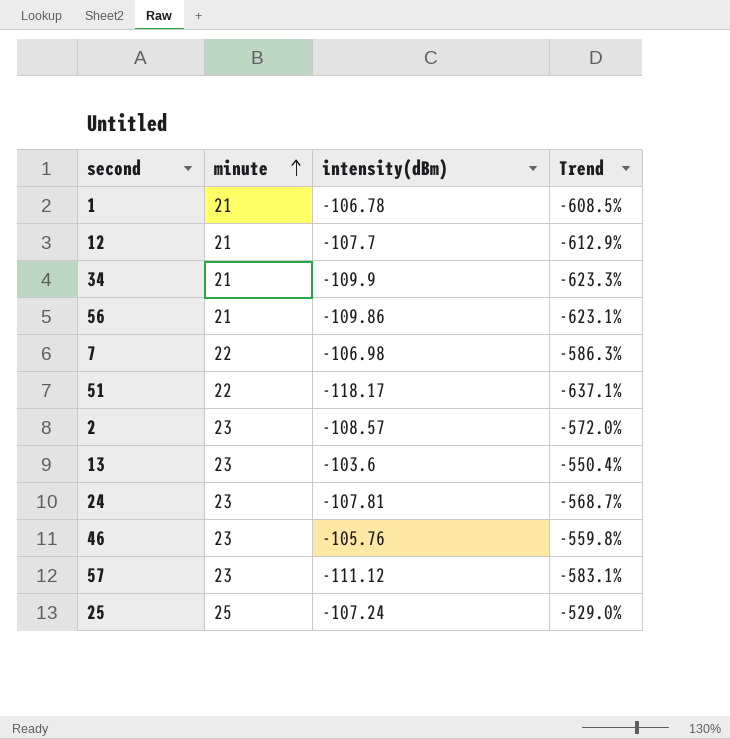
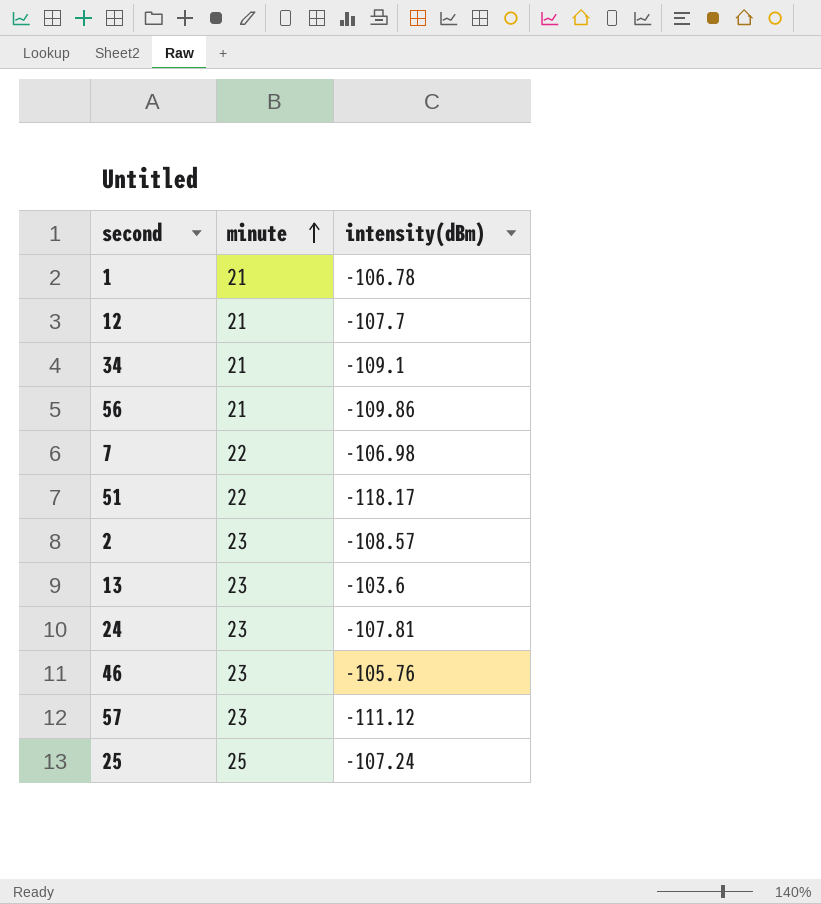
column Trend | formula: ([intensity(dBm)] - [minute]) / [minute] -> none
34 | intensity(dBm): -109.9 -> -109.1

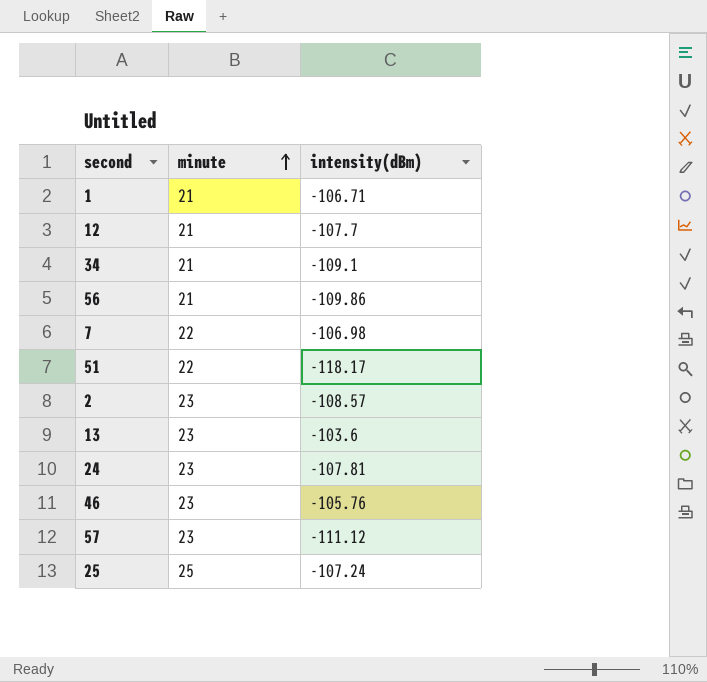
1 | intensity(dBm): -106.78 -> -106.71

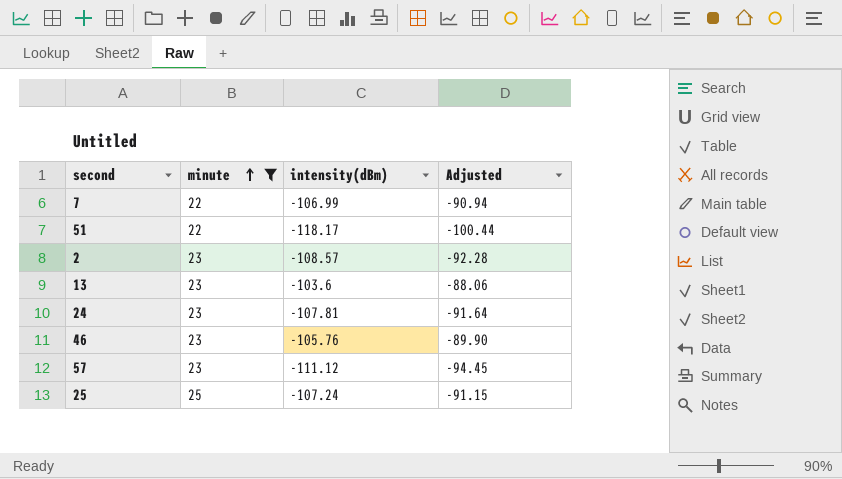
filter: none -> minute != 21
column Adjusted | formula: none -> [intensity(dBm)] * 0.85
7 | intensity(dBm): -106.98 -> -106.99

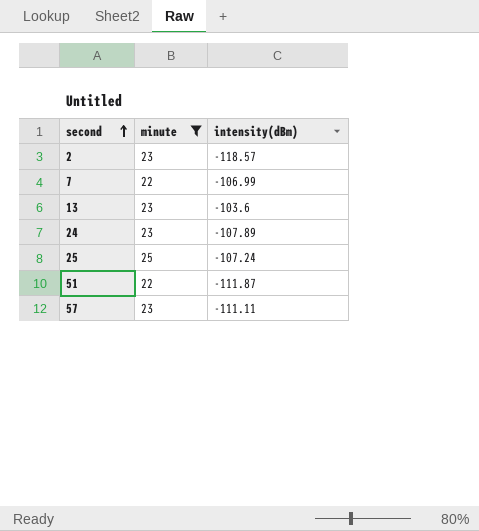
row order: minute ascending -> second ascending
column Adjusted | formula: [intensity(dBm)] * 0.85 -> none
row 46: 23 | -105.76 | -89.90 -> none
2 | intensity(dBm): -108.57 -> -118.57
24 | intensity(dBm): -107.81 -> -107.89
51 | intensity(dBm): -118.17 -> -111.87
57 | intensity(dBm): -111.12 -> -111.11

